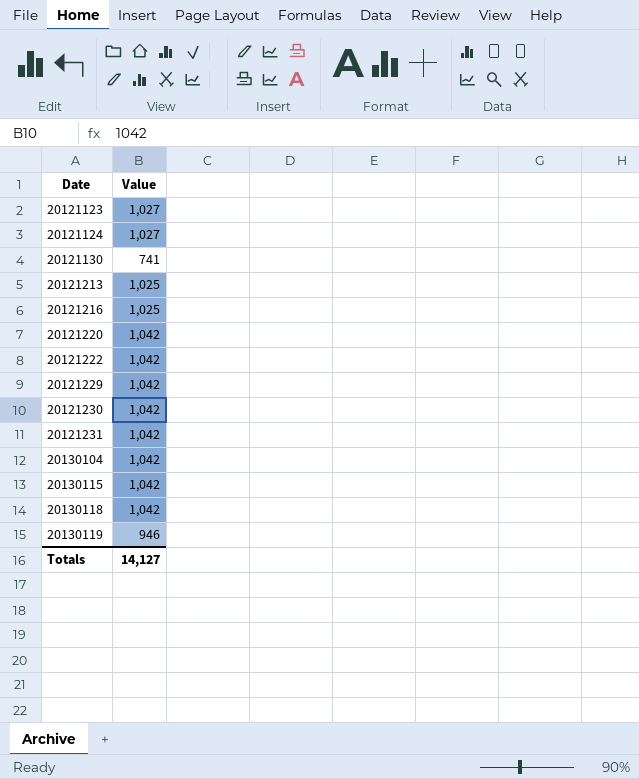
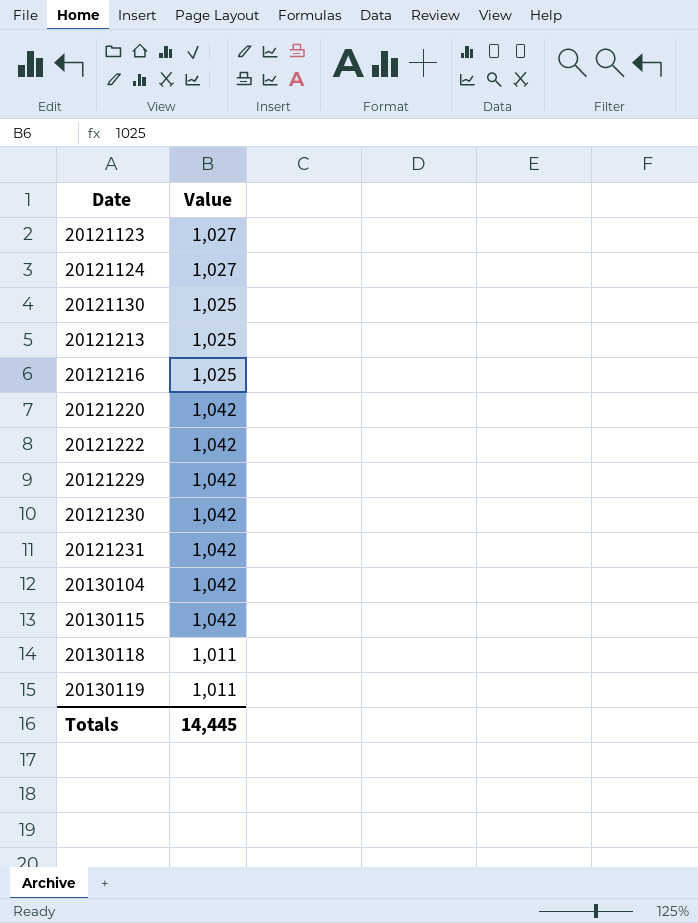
20121130 | Value: 741 -> 1,025
20130118 | Value: 1,042 -> 1,011
20130119 | Value: 946 -> 1,011
Totals | Value: 14,127 -> 14,445

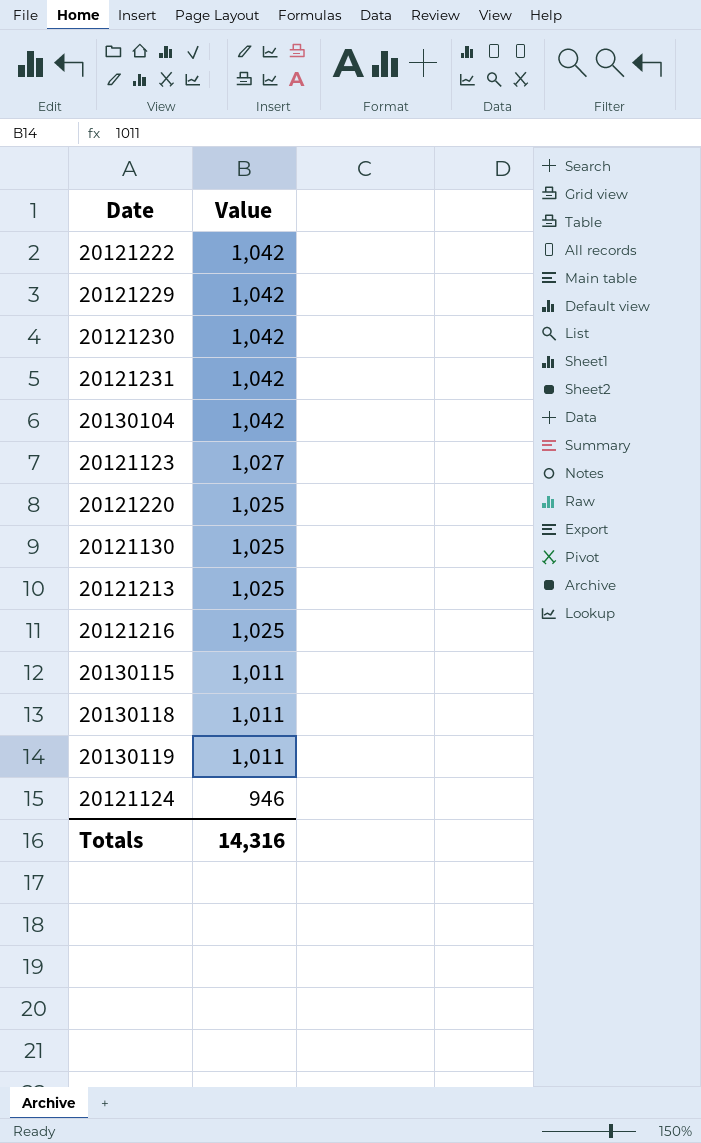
row order: Date ascending -> Value descending
20121220 | Value: 1,042 -> 1,025
20130115 | Value: 1,042 -> 1,011
20121124 | Value: 1,027 -> 946
Totals | Value: 14,445 -> 14,316

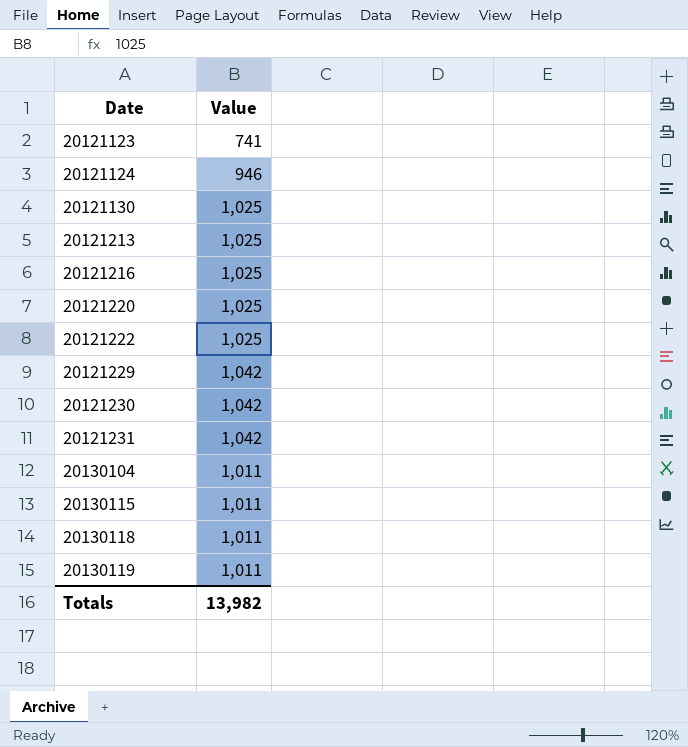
row order: Value descending -> Date ascending
20121123 | Value: 1,027 -> 741
20121222 | Value: 1,042 -> 1,025
20130104 | Value: 1,042 -> 1,011
Totals | Value: 14,316 -> 13,982

